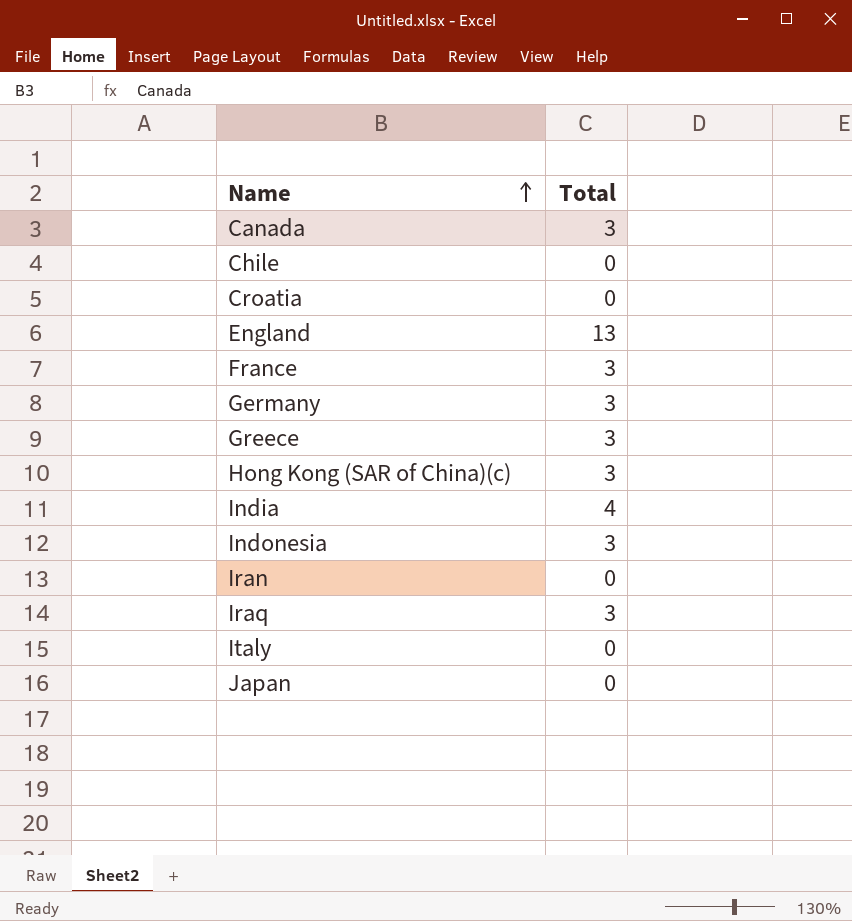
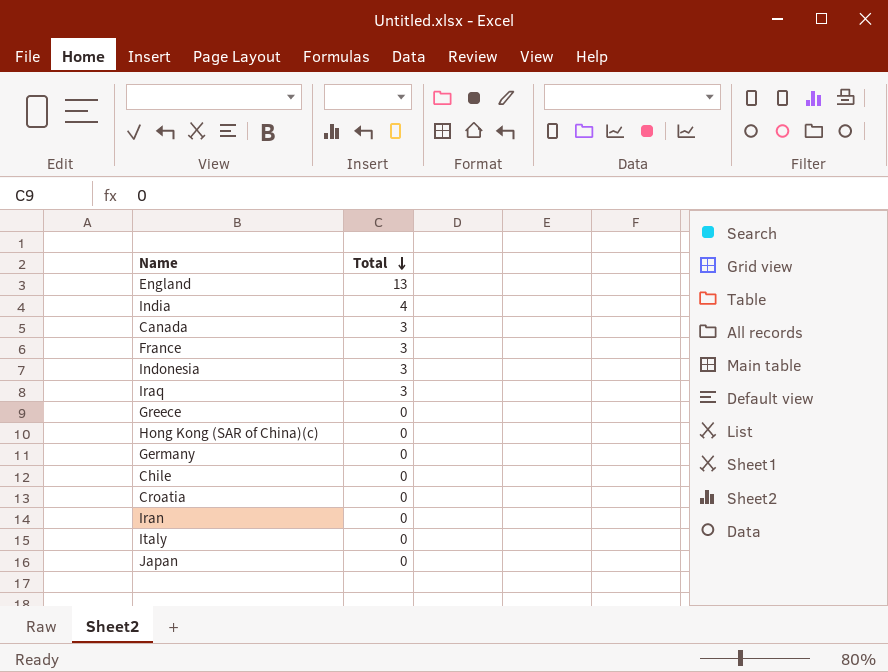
row order: Name ascending -> Total descending
Greece | Total: 3 -> 0
Hong Kong (SAR of China)(c) | Total: 3 -> 0
Germany | Total: 3 -> 0

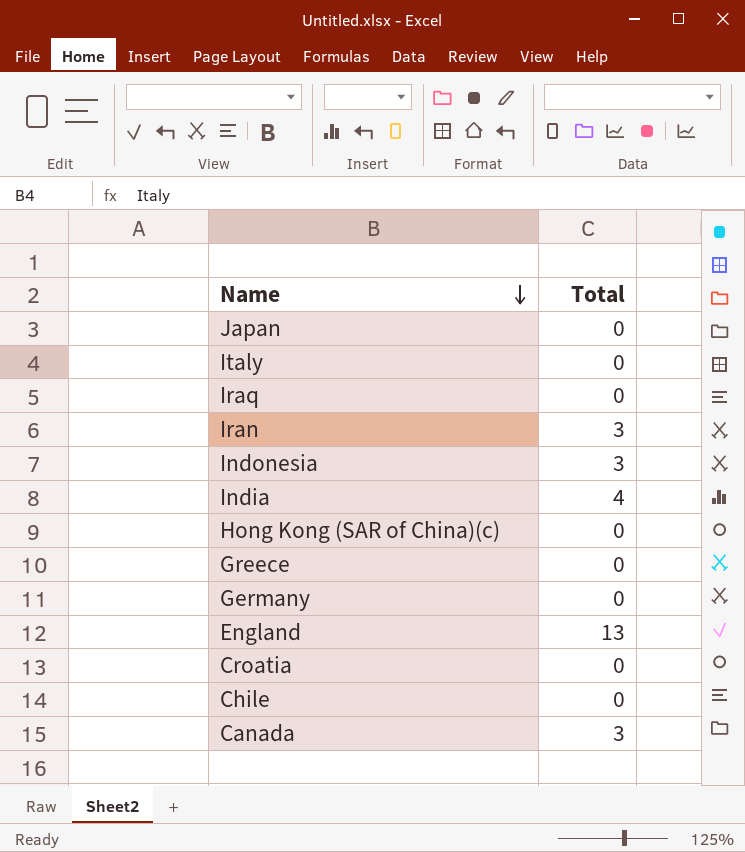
row order: Total descending -> Name descending
row France: 3 -> none
Iraq | Total: 3 -> 0
Iran | Total: 0 -> 3

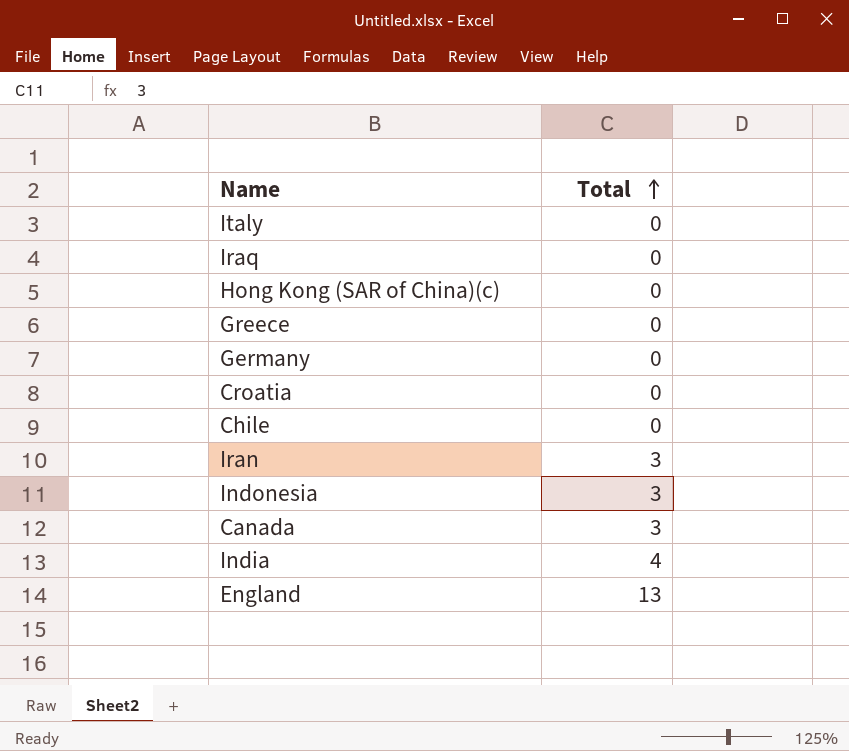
row order: Name descending -> Total ascending
row Japan: 0 -> none

